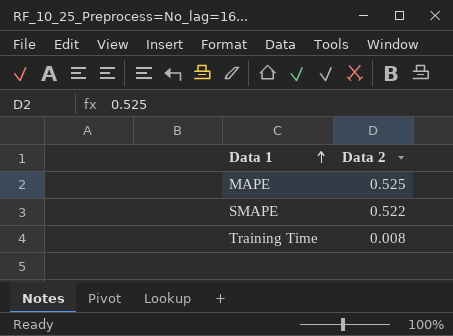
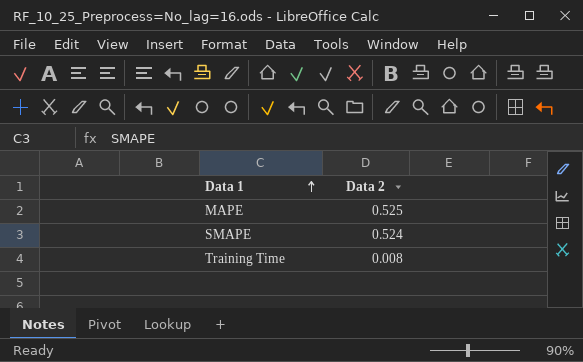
SMAPE | Data 2: 0.522 -> 0.524

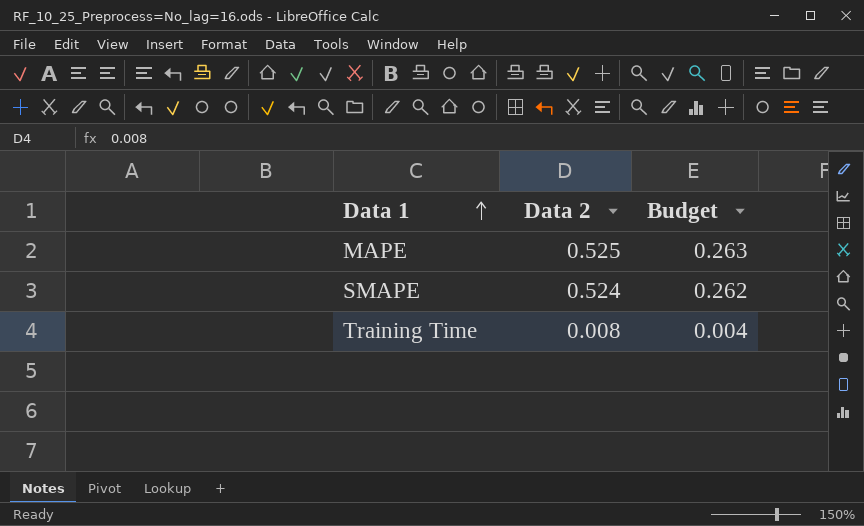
column Budget | formula: none -> [Data 2] * 0.5

